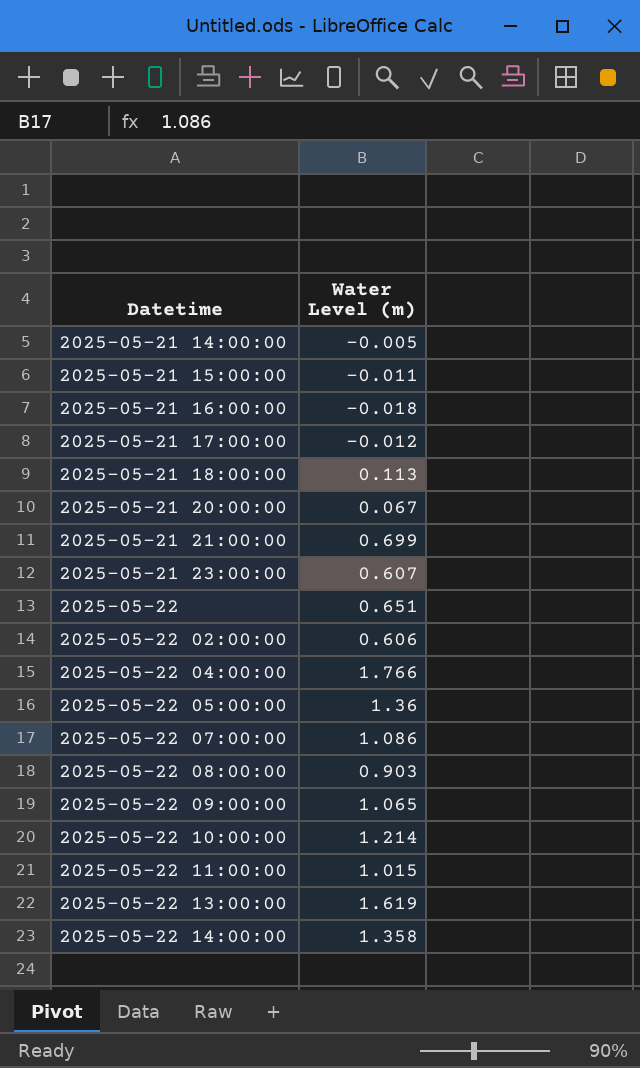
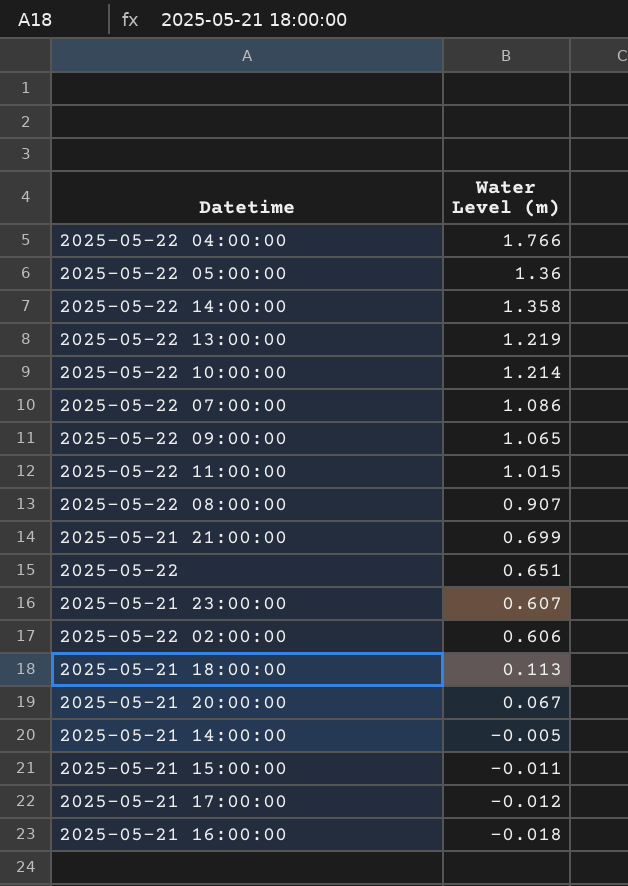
row order: Datetime ascending -> Water Level (m) descending
2025-05-22 13:00:00 | Water Level (m): 1.619 -> 1.219
2025-05-22 08:00:00 | Water Level (m): 0.903 -> 0.907

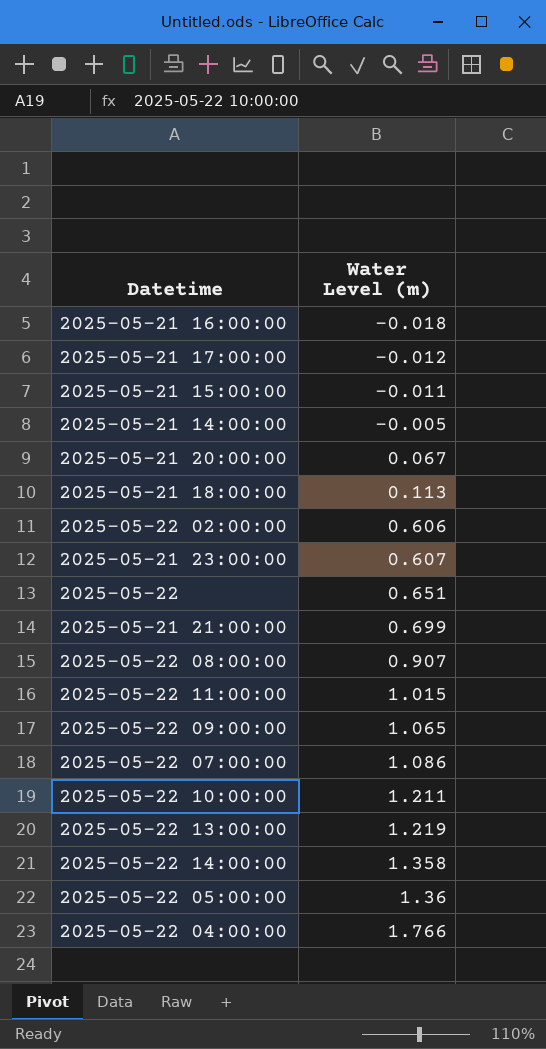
row order: Water Level (m) descending -> Water Level (m) ascending
2025-05-22 10:00:00 | Water Level (m): 1.214 -> 1.211

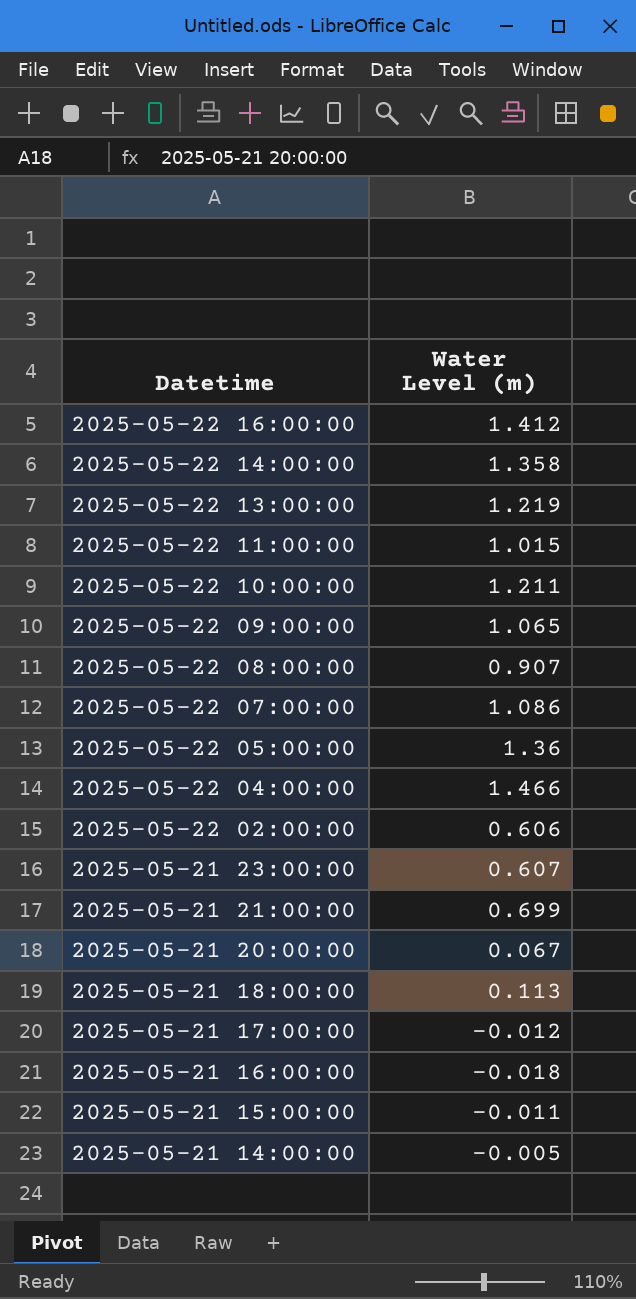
row order: Water Level (m) ascending -> Datetime descending
row 2025-05-22: 0.651 -> none
row 2025-05-22 16:00:00: none -> 1.412
2025-05-22 04:00:00 | Water Level (m): 1.766 -> 1.466

